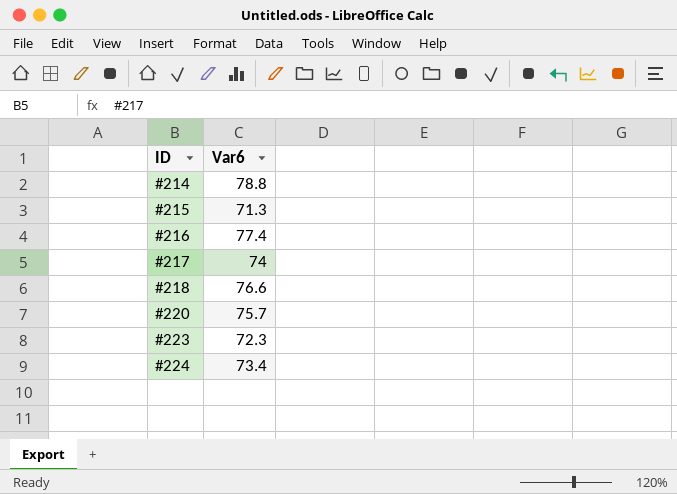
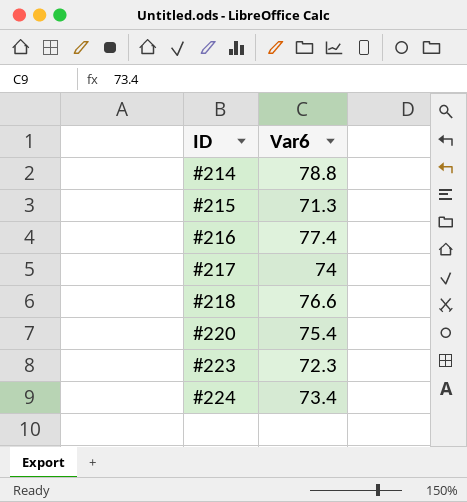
#220 | Var6: 75.7 -> 75.4

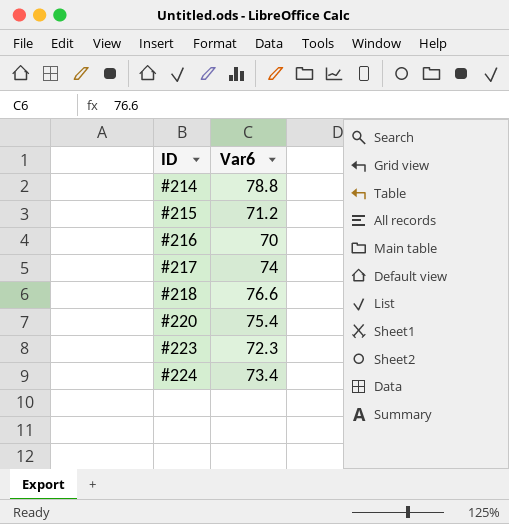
#215 | Var6: 71.3 -> 71.2
#216 | Var6: 77.4 -> 70

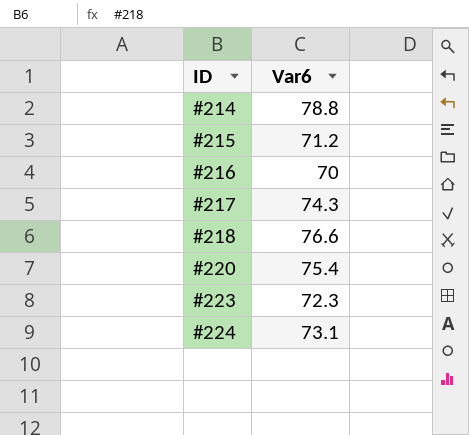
#217 | Var6: 74 -> 74.3
#224 | Var6: 73.4 -> 73.1

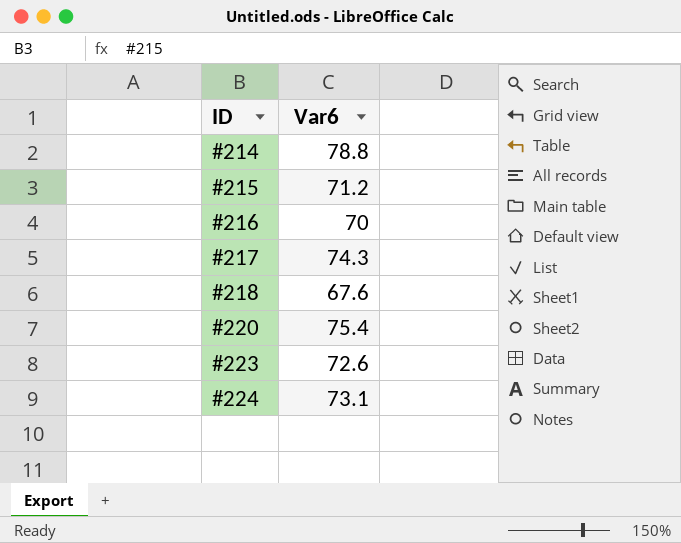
#218 | Var6: 76.6 -> 67.6
#223 | Var6: 72.3 -> 72.6

